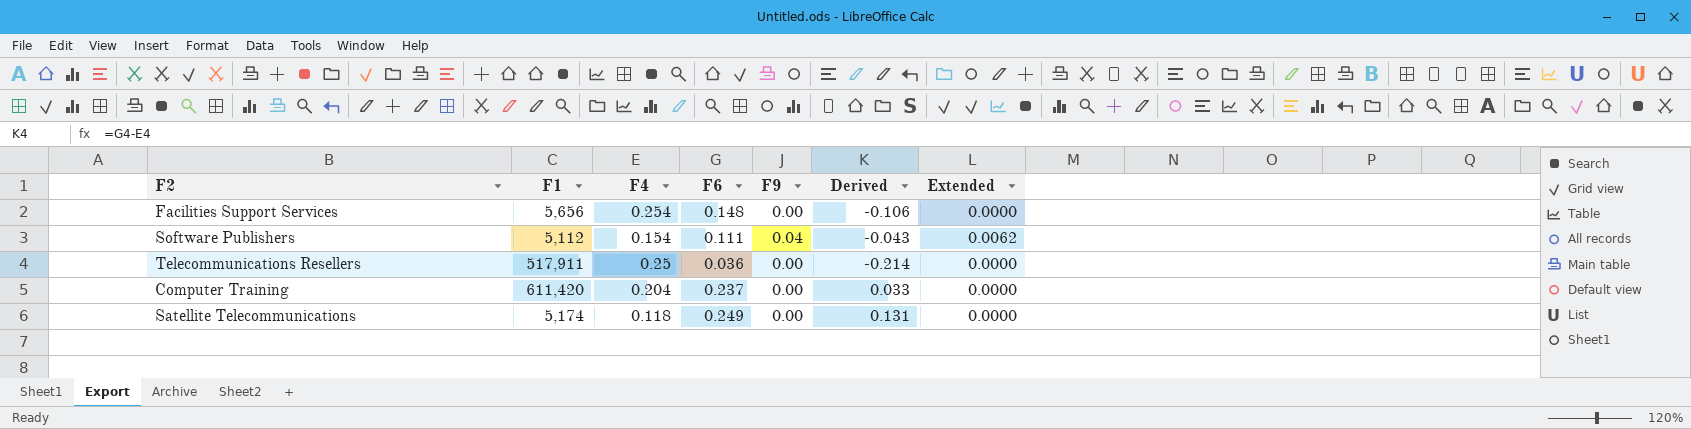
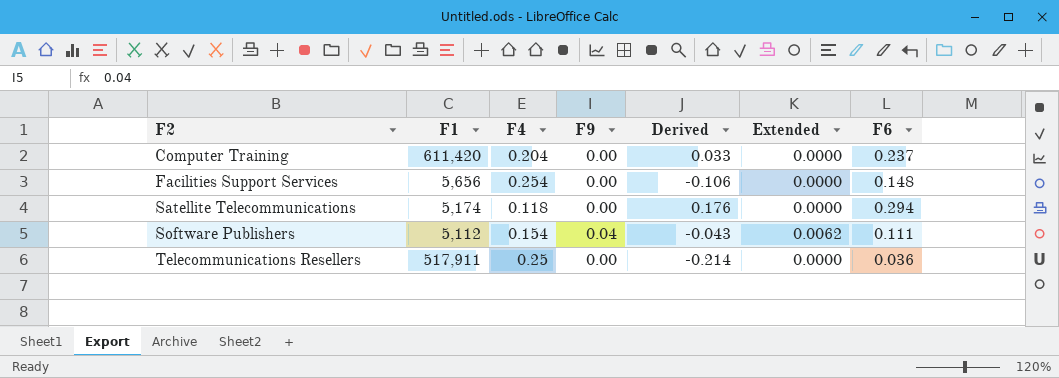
row order: none -> F2 ascending
column F6 | position: 4 -> 7
Satellite Telecommunications | Derived: 0.131 -> 0.176
Satellite Telecommunications | F6: 0.249 -> 0.294

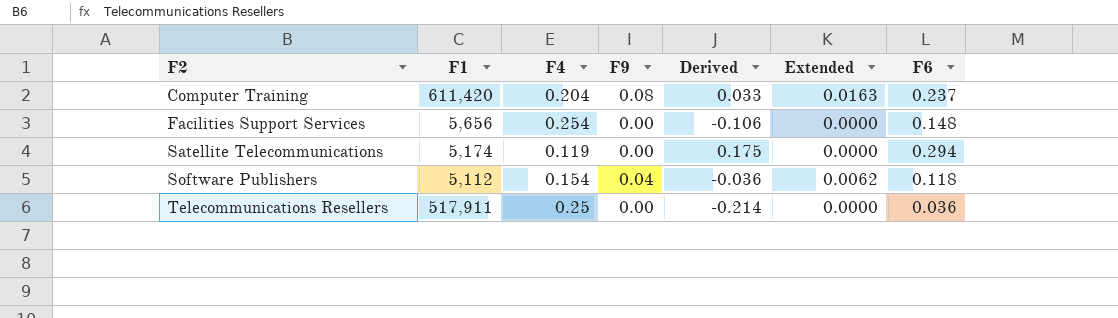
Computer Training | F9: 0.00 -> 0.08
Computer Training | Extended: 0.0000 -> 0.0163
Satellite Telecommunications | F4: 0.118 -> 0.119
Satellite Telecommunications | Derived: 0.176 -> 0.175
Software Publishers | Derived: -0.043 -> -0.036
Software Publishers | F6: 0.111 -> 0.118

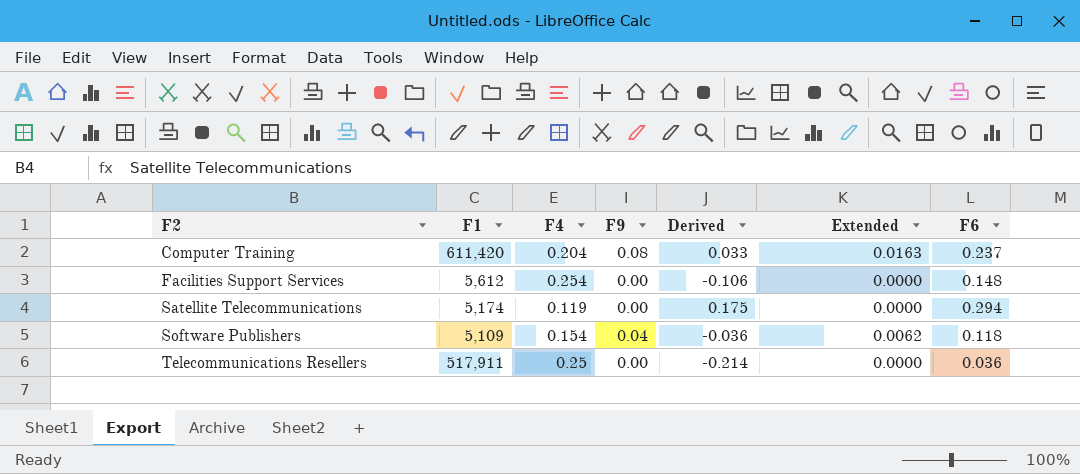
Facilities Support Services | F1: 5,656 -> 5,612
Software Publishers | F1: 5,112 -> 5,109

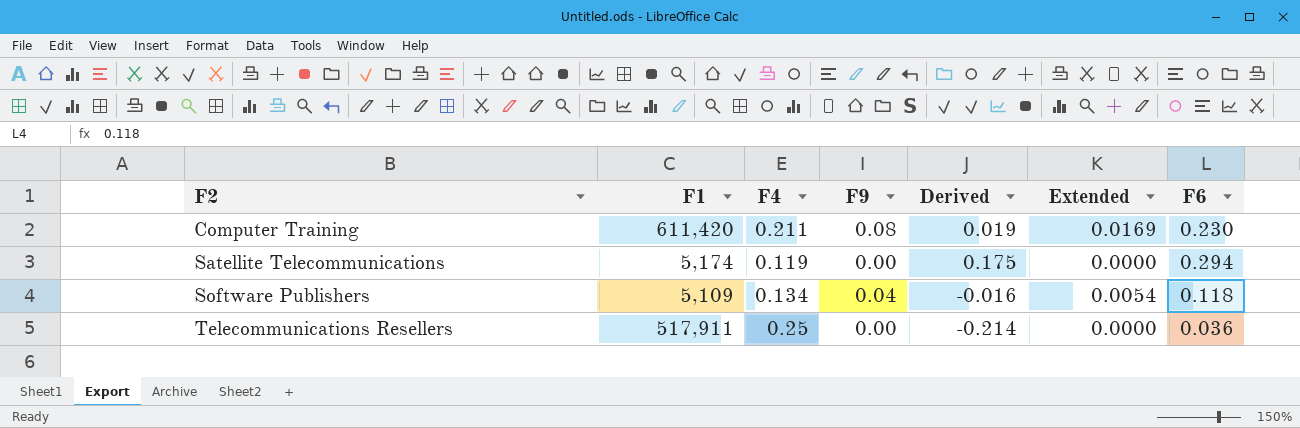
row Facilities Support Services: 5,612 | 0.254 | 0.00 | -0.106 | 0.0000 | 0.148 -> none
Computer Training | F4: 0.204 -> 0.211
Computer Training | Derived: 0.033 -> 0.019
Computer Training | Extended: 0.0163 -> 0.0169
Computer Training | F6: 0.237 -> 0.230
Software Publishers | F4: 0.154 -> 0.134
Software Publishers | Derived: -0.036 -> -0.016
Software Publishers | Extended: 0.0062 -> 0.0054

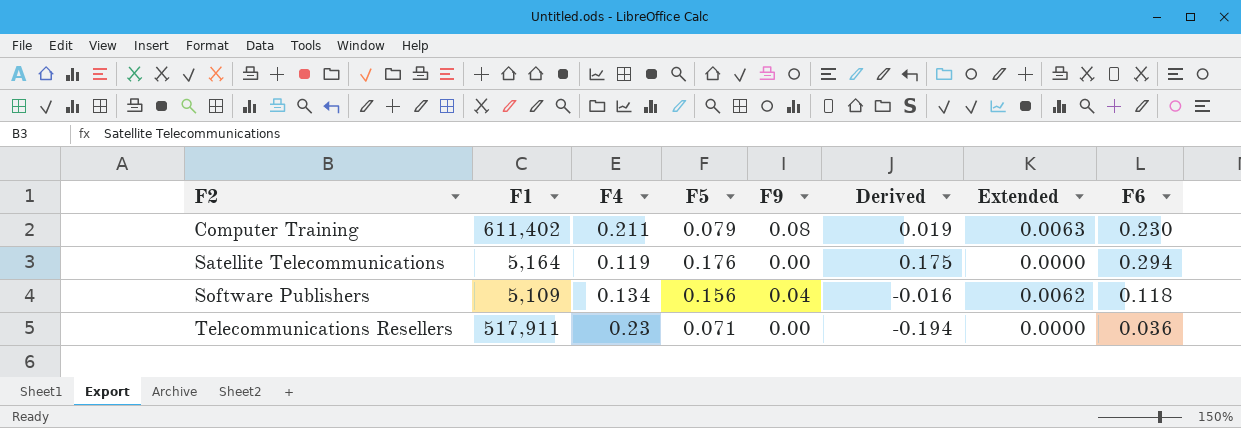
column F5 | position: none -> 4
column Extended | formula: [F4] * [F9] -> [F5] * [F9]
Computer Training | F1: 611,420 -> 611,402
Satellite Telecommunications | F1: 5,174 -> 5,164
Telecommunications Resellers | F4: 0.25 -> 0.23
Telecommunications Resellers | Derived: -0.214 -> -0.194

